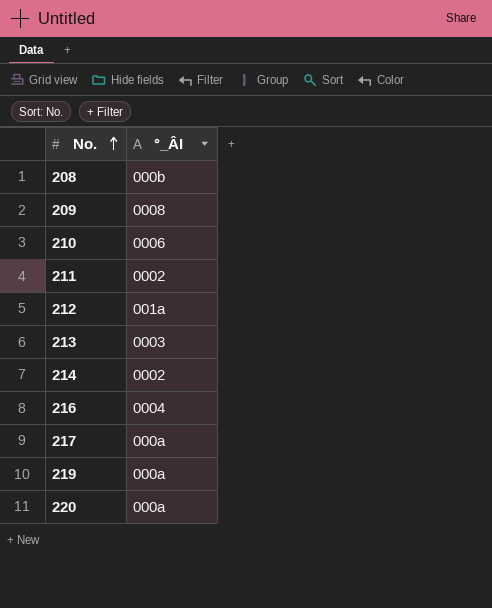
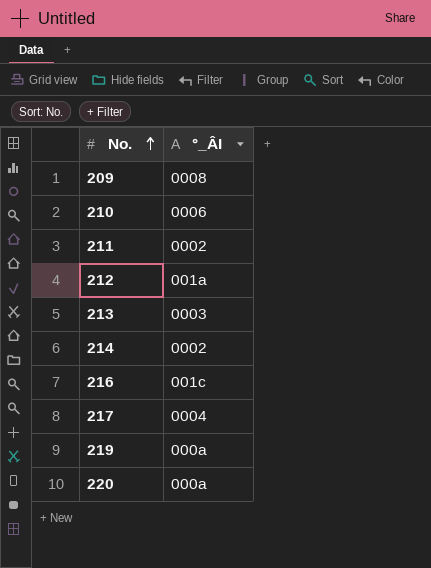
row 208: 000b -> none
216 | °_ÂI: 0004 -> 001c
217 | °_ÂI: 000a -> 0004

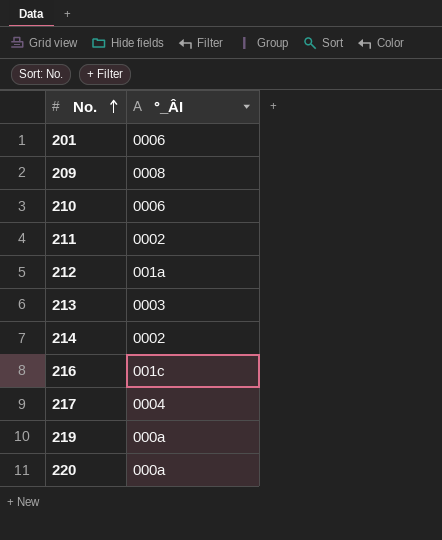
row 201: none -> 0006

